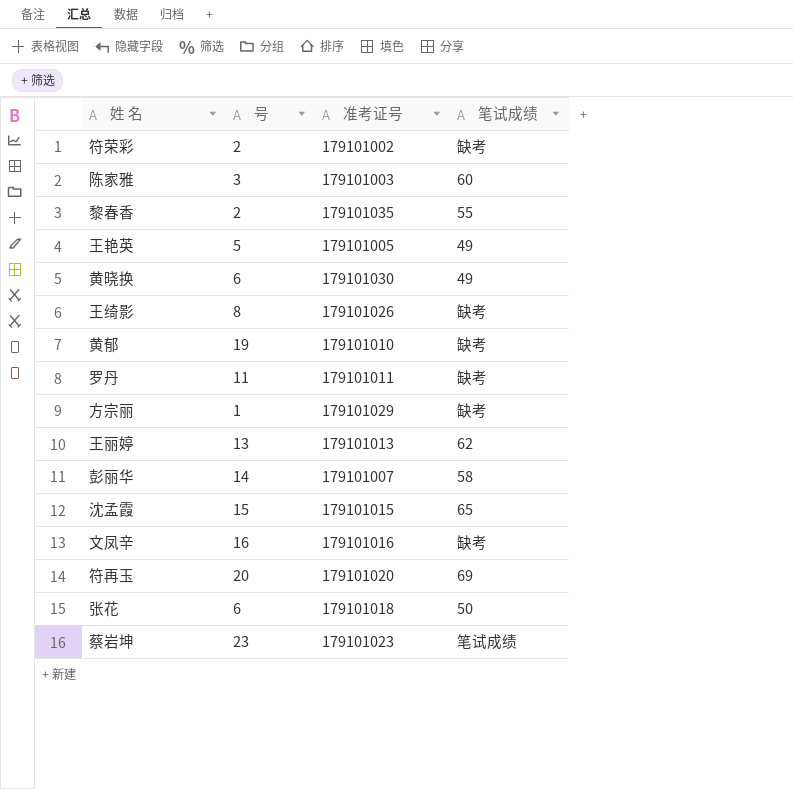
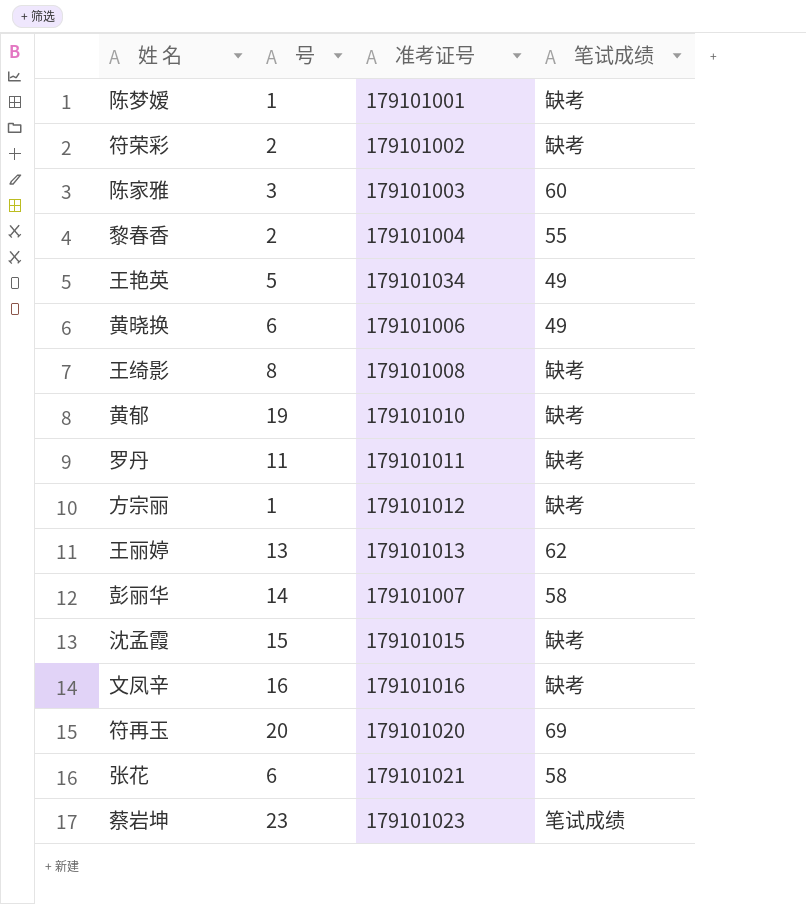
row 陈梦嫒: none -> 1 | 179101001 | 缺考
黎春香 | 准考证号: 179101035 -> 179101004
王艳英 | 准考证号: 179101005 -> 179101034
黄晓换 | 准考证号: 179101030 -> 179101006
王绮影 | 准考证号: 179101026 -> 179101008
方宗丽 | 准考证号: 179101029 -> 179101012
沈孟霞 | 笔试成绩: 65 -> 缺考
张花 | 准考证号: 179101018 -> 179101021
张花 | 笔试成绩: 50 -> 58

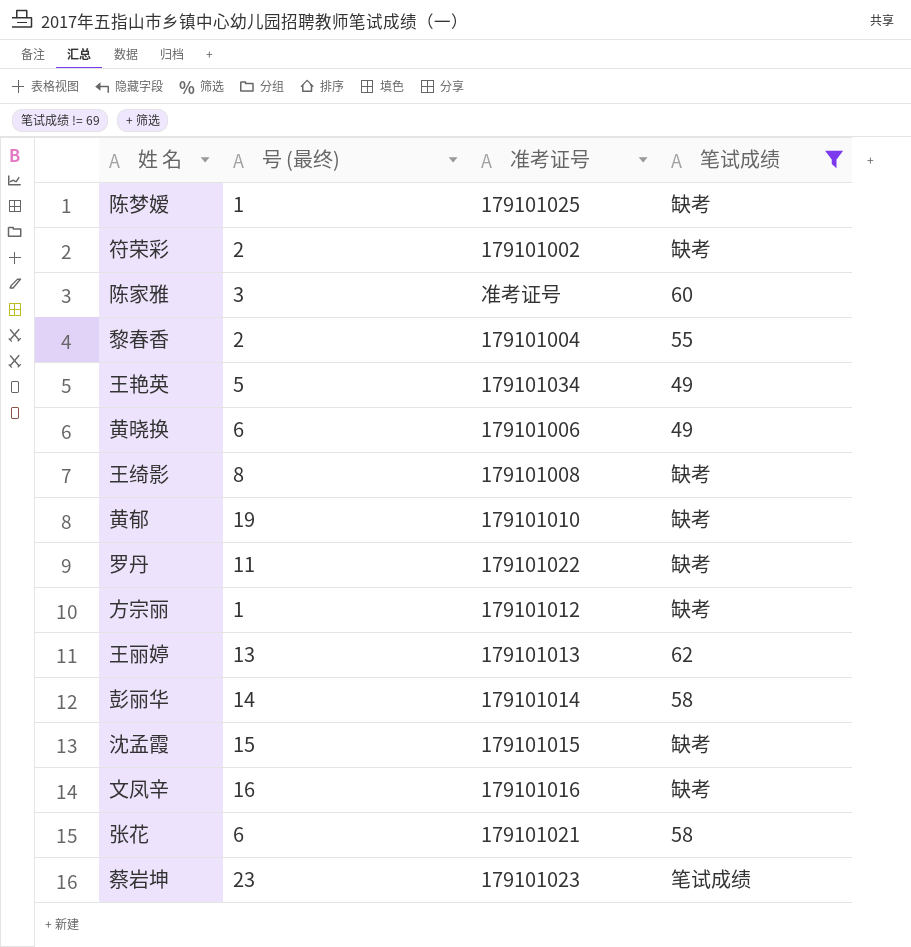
filter: none -> 笔试成绩 != 69
column name: 号 -> 号 (最终)
陈梦嫒 | 准考证号: 179101001 -> 179101025
陈家雅 | 准考证号: 179101003 -> 准考证号
罗丹 | 准考证号: 179101011 -> 179101022
彭丽华 | 准考证号: 179101007 -> 179101014

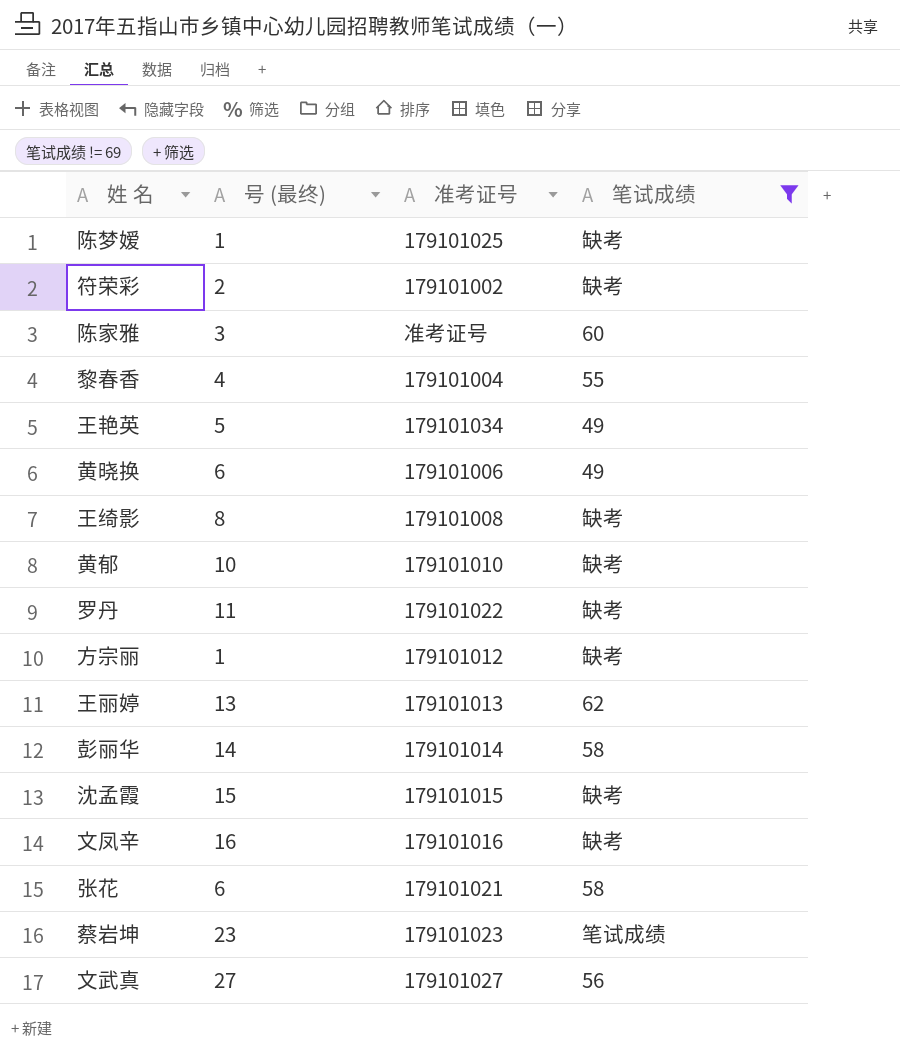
黎春香 | 号 (最终): 2 -> 4
黄郁 | 号 (最终): 19 -> 10
row 文武真: none -> 27 | 179101027 | 56

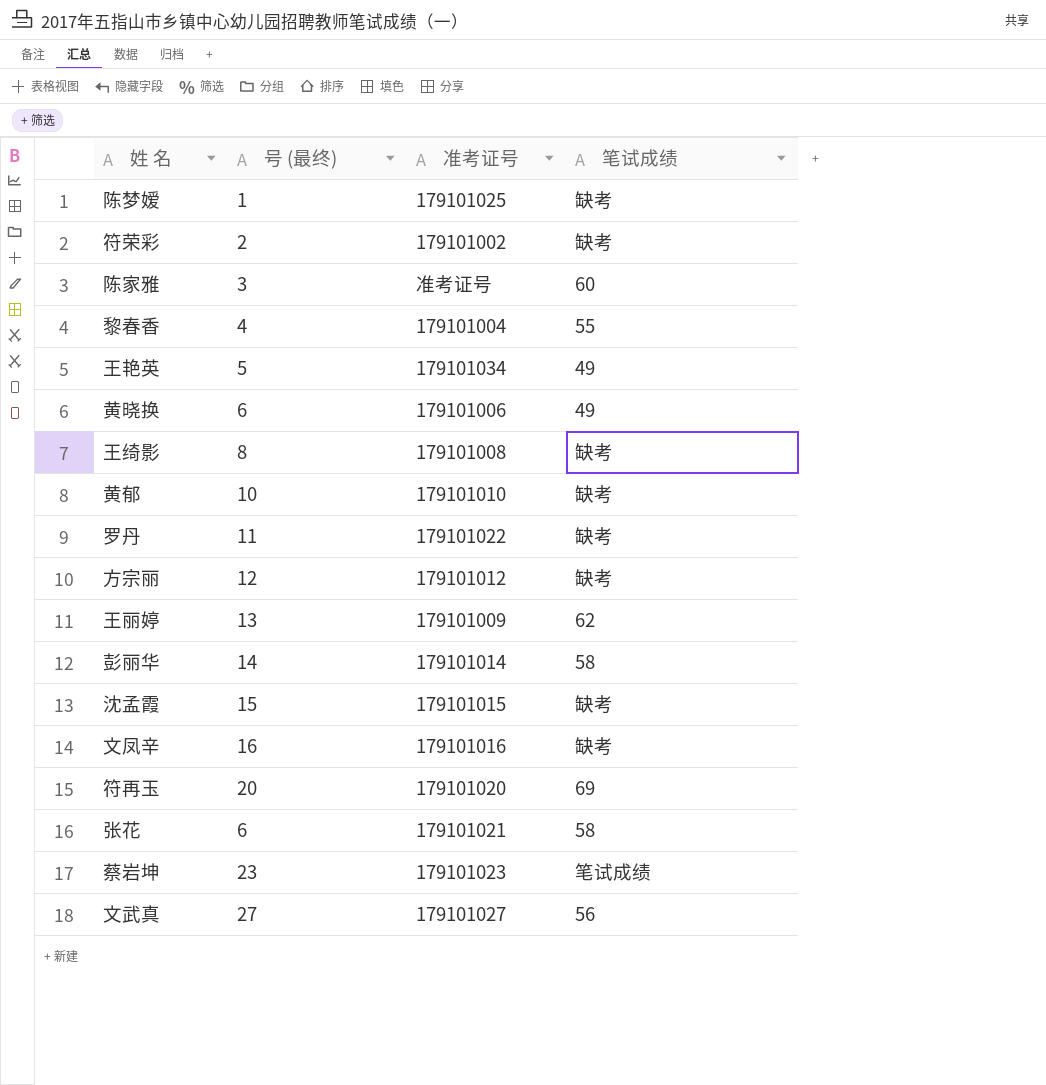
filter: 笔试成绩 != 69 -> none
方宗丽 | 号 (最终): 1 -> 12
王丽婷 | 准考证号: 179101013 -> 179101009

